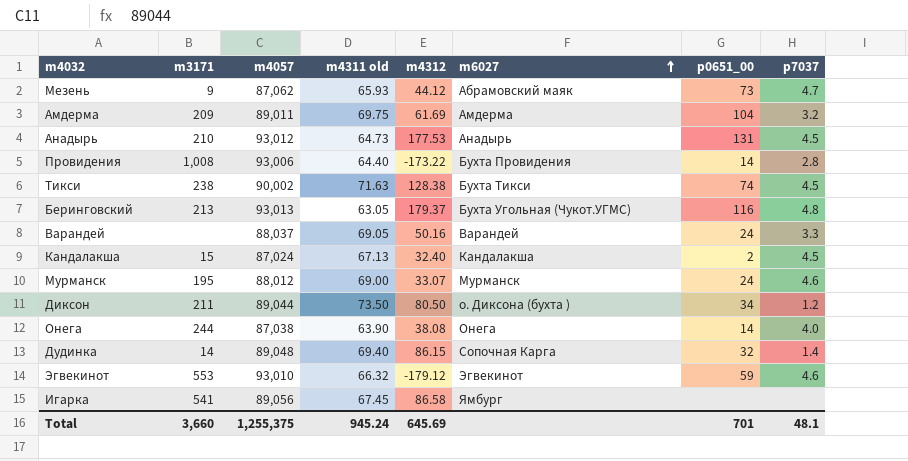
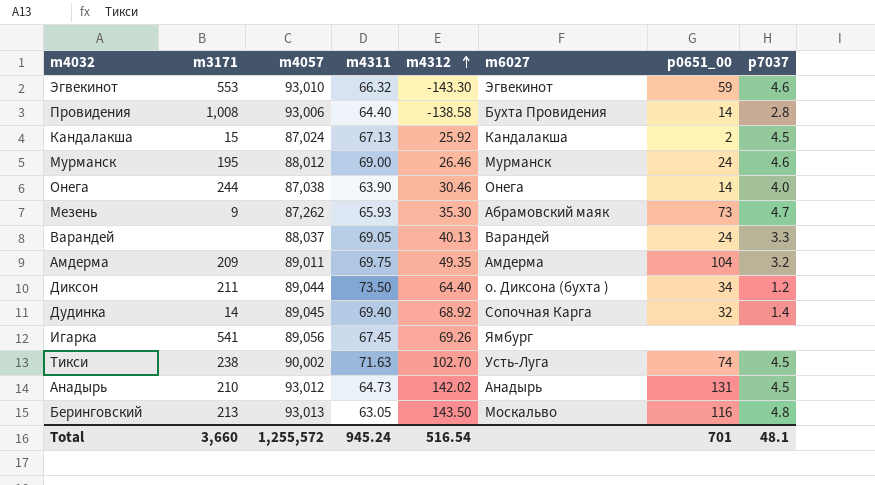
row order: m6027 ascending -> m4312 ascending
column name: m4311 old -> m4311
Эгвекинот | m4312: -179.12 -> -143.30
Провидения | m4312: -173.22 -> -138.58
Кандалакша | m4312: 32.40 -> 25.92
Мурманск | m4312: 33.07 -> 26.46
Онега | m4312: 38.08 -> 30.46
Мезень | m4057: 87,062 -> 87,262
Мезень | m4312: 44.12 -> 35.30
Варандей | m4312: 50.16 -> 40.13
Амдерма | m4312: 61.69 -> 49.35
Диксон | m4312: 80.50 -> 64.40
Дудинка | m4057: 89,048 -> 89,045
Дудинка | m4312: 86.15 -> 68.92
Игарка | m4312: 86.58 -> 69.26
Тикси | m4312: 128.38 -> 102.70
Тикси | m6027: Бухта Тикси -> Усть-Луга
Анадырь | m4312: 177.53 -> 142.02
Беринговский | m4312: 179.37 -> 143.50
Беринговский | m6027: Бухта Угольная (Чукот.УГМС) -> Москальво
Total | m4057: 1,255,375 -> 1,255,572
Total | m4312: 645.69 -> 516.54

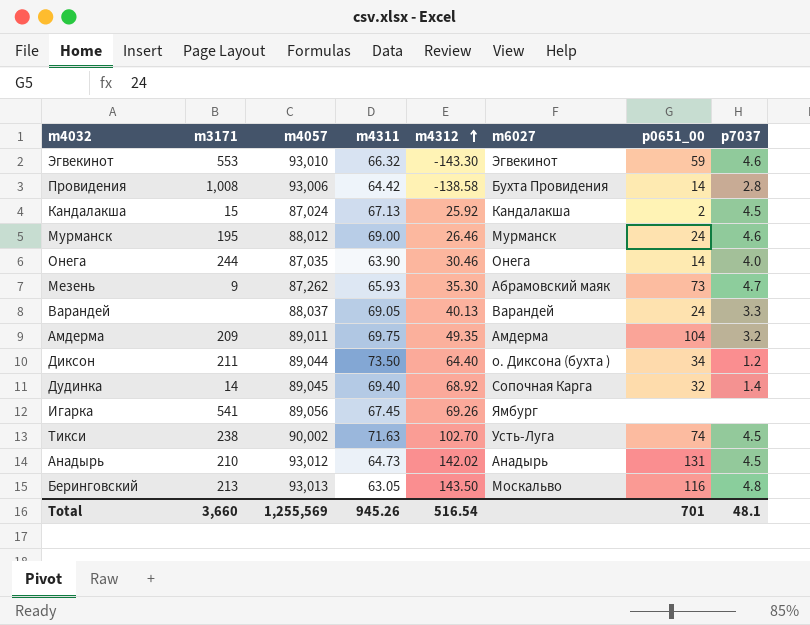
Провидения | m4311: 64.40 -> 64.42
Онега | m4057: 87,038 -> 87,035
Total | m4057: 1,255,572 -> 1,255,569
Total | m4311: 945.24 -> 945.26

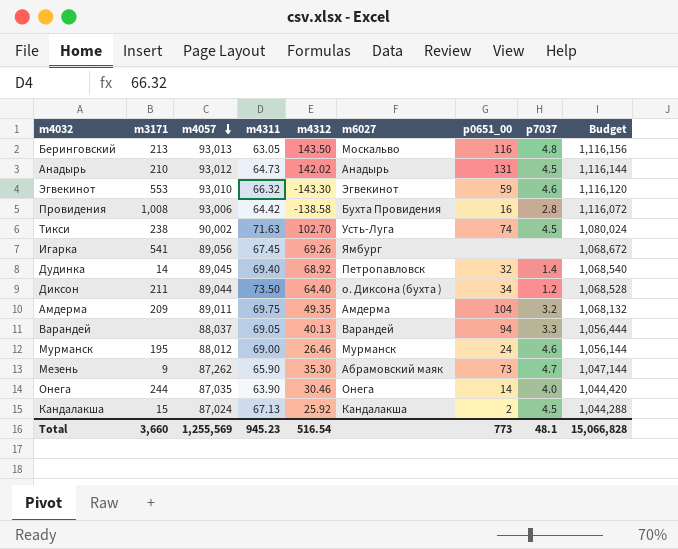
row order: m4312 ascending -> m4057 descending
column Budget | formula: none -> [m4057] * 12
Провидения | p0651_00: 14 -> 16
Дудинка | m6027: Сопочная Карга -> Петропавловск
Варандей | p0651_00: 24 -> 94
Мезень | m4311: 65.93 -> 65.90
Total | m4311: 945.26 -> 945.23
Total | p0651_00: 701 -> 773

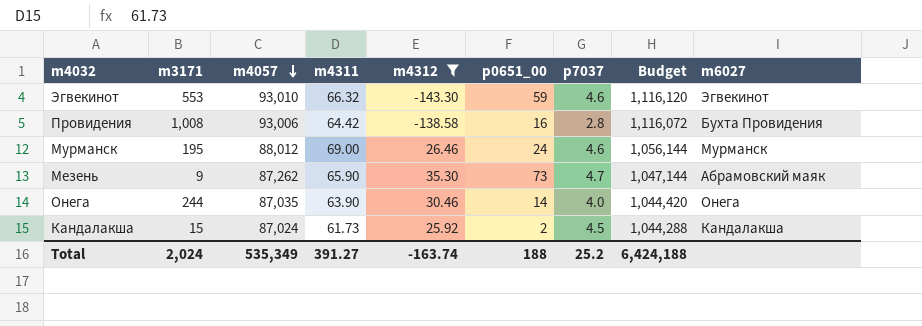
filter: none -> m4312 <= 35.30
column m6027 | position: 6 -> 9
Кандалакша | m4311: 67.13 -> 61.73
Total | m3171: 3,660 -> 2,024
Total | m4057: 1,255,569 -> 535,349
Total | m4311: 945.23 -> 391.27
Total | m4312: 516.54 -> -163.74
Total | p0651_00: 773 -> 188
Total | p7037: 48.1 -> 25.2
Total | Budget: 15,066,828 -> 6,424,188

